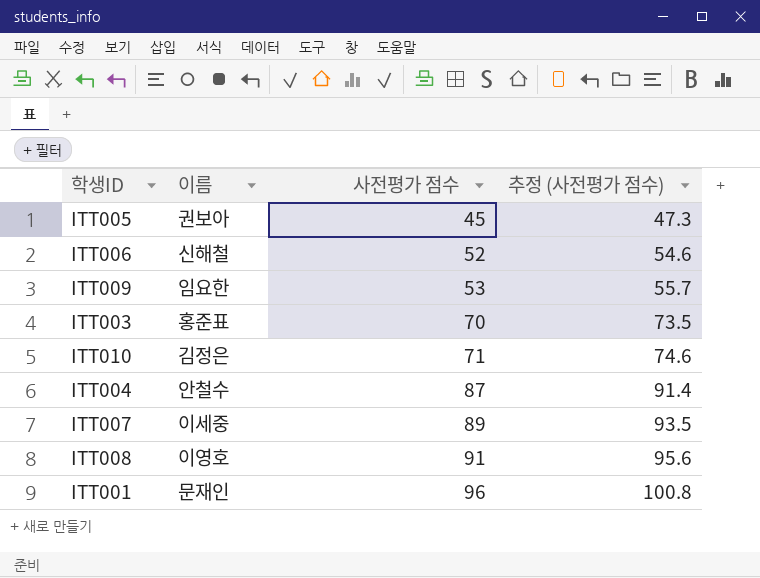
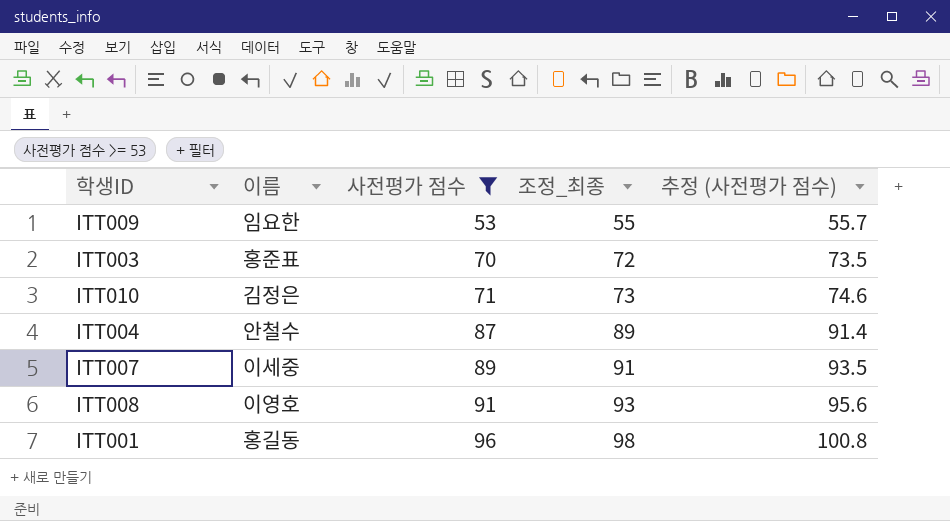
filter: none -> 사전평가 점수 >= 53
column 조정_최종 | formula: none -> [사전평가 점수] + 2
ITT001 | 이름: 문재인 -> 홍길동

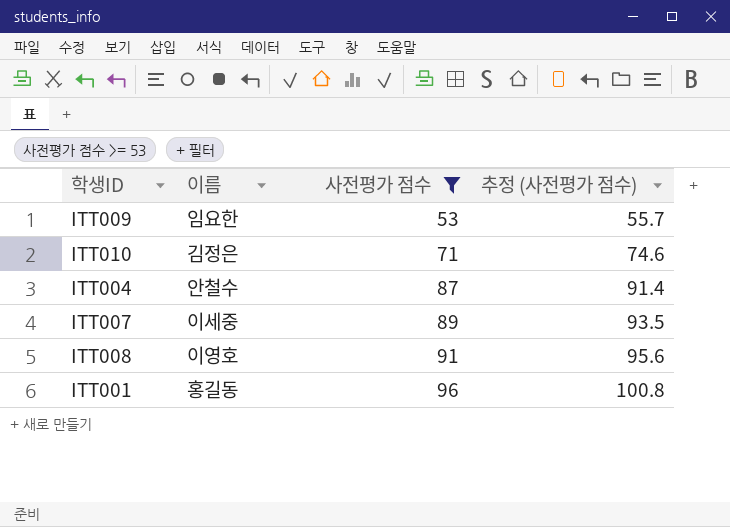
column 조정_최종 | formula: [사전평가 점수] + 2 -> none
row ITT003: 홍준표 | 70 | 72 | 73.5 -> none

